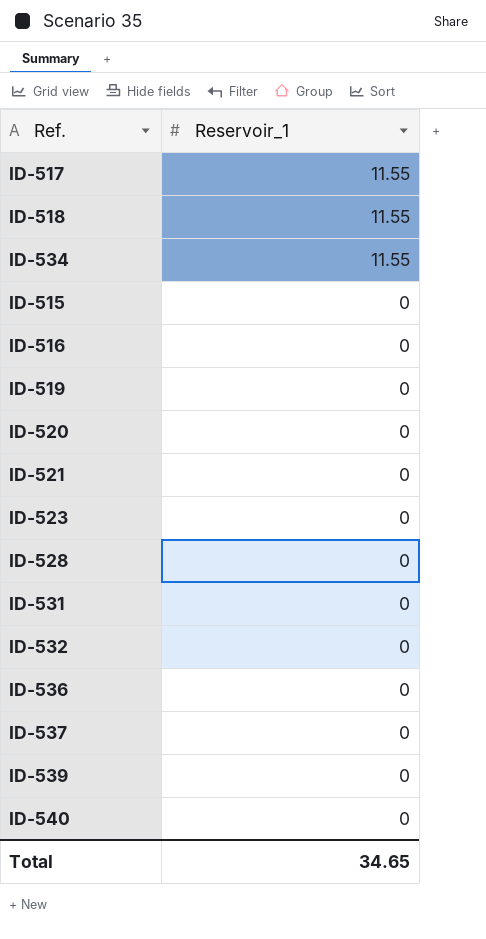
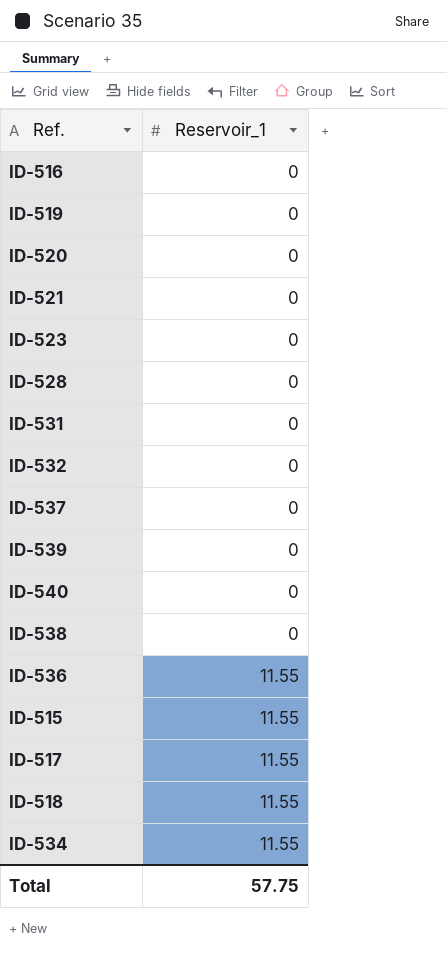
row order: Reservoir_1 descending -> Reservoir_1 ascending
row ID-538: none -> 0
ID-536 | Reservoir_1: 0 -> 11.55
ID-515 | Reservoir_1: 0 -> 11.55
Total | Reservoir_1: 34.65 -> 57.75

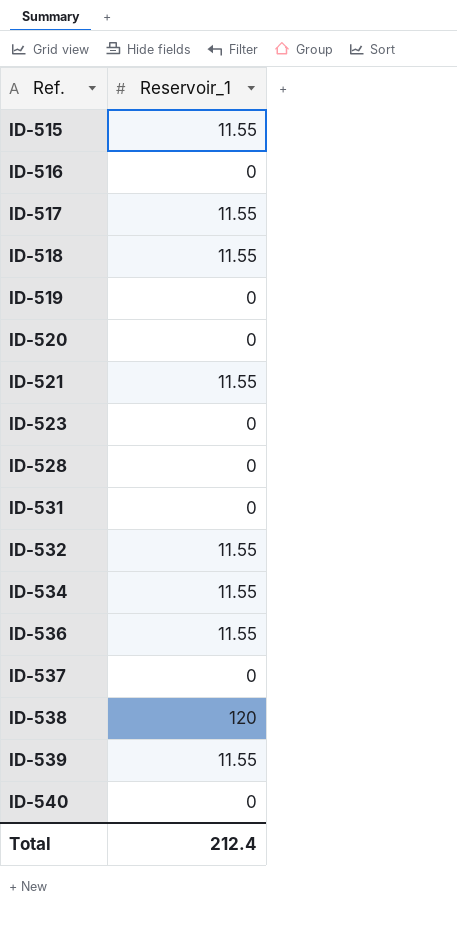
row order: Reservoir_1 ascending -> Ref. ascending
ID-521 | Reservoir_1: 0 -> 11.55
ID-532 | Reservoir_1: 0 -> 11.55
ID-538 | Reservoir_1: 0 -> 120
ID-539 | Reservoir_1: 0 -> 11.55
Total | Reservoir_1: 57.75 -> 212.4

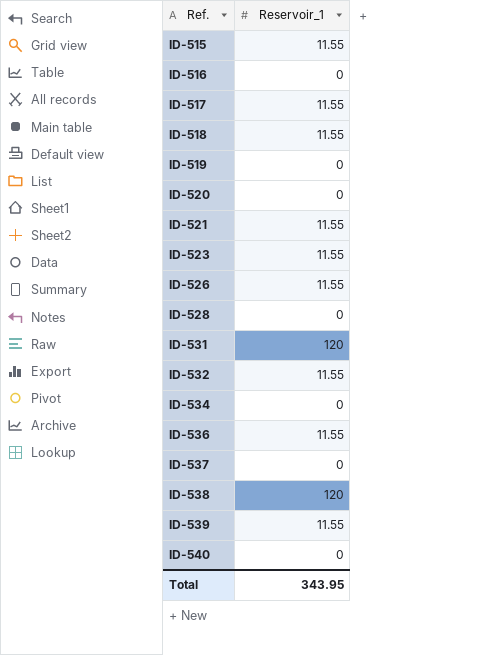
ID-523 | Reservoir_1: 0 -> 11.55
row ID-526: none -> 11.55
ID-531 | Reservoir_1: 0 -> 120
ID-534 | Reservoir_1: 11.55 -> 0
Total | Reservoir_1: 212.4 -> 343.95

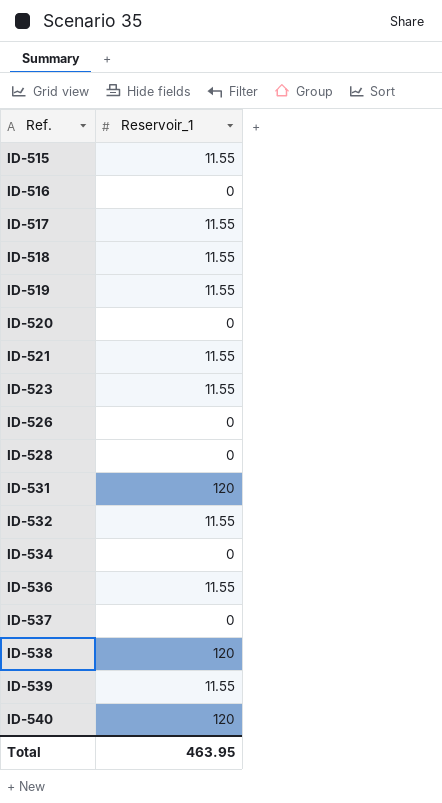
ID-519 | Reservoir_1: 0 -> 11.55
ID-526 | Reservoir_1: 11.55 -> 0
ID-540 | Reservoir_1: 0 -> 120
Total | Reservoir_1: 343.95 -> 463.95

